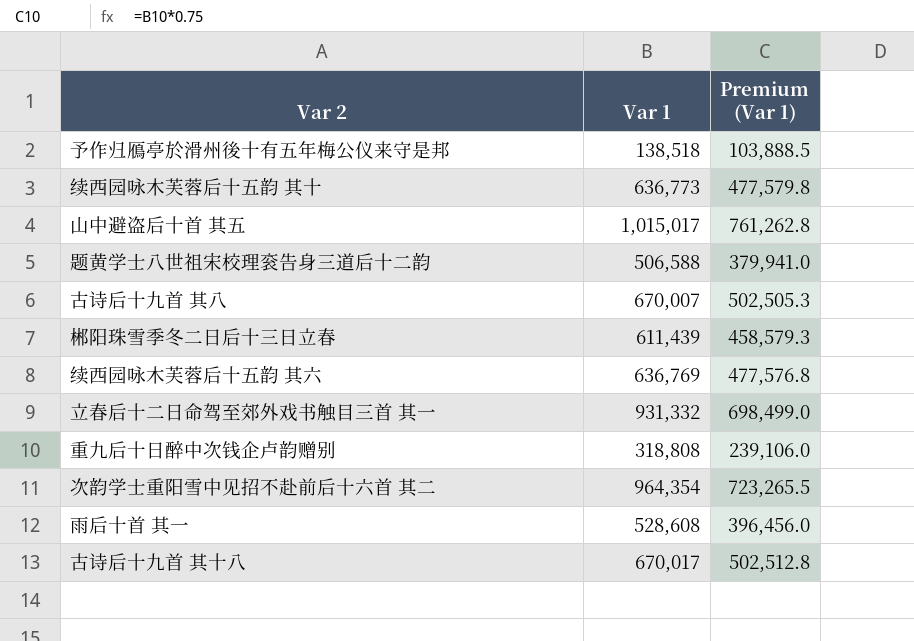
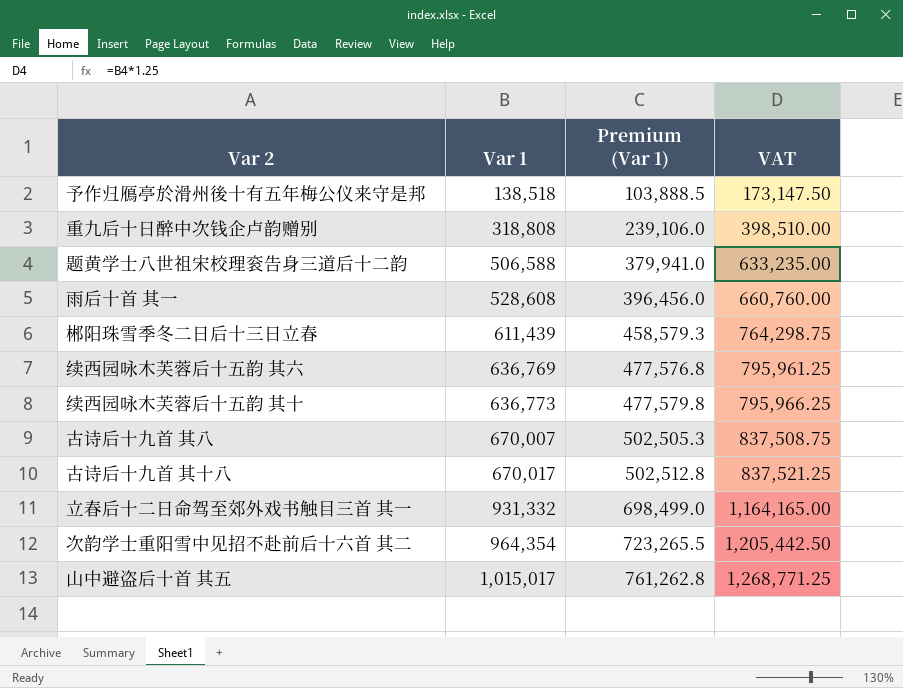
row order: none -> Var 1 ascending
column VAT | formula: none -> [Var 1] * 1.25

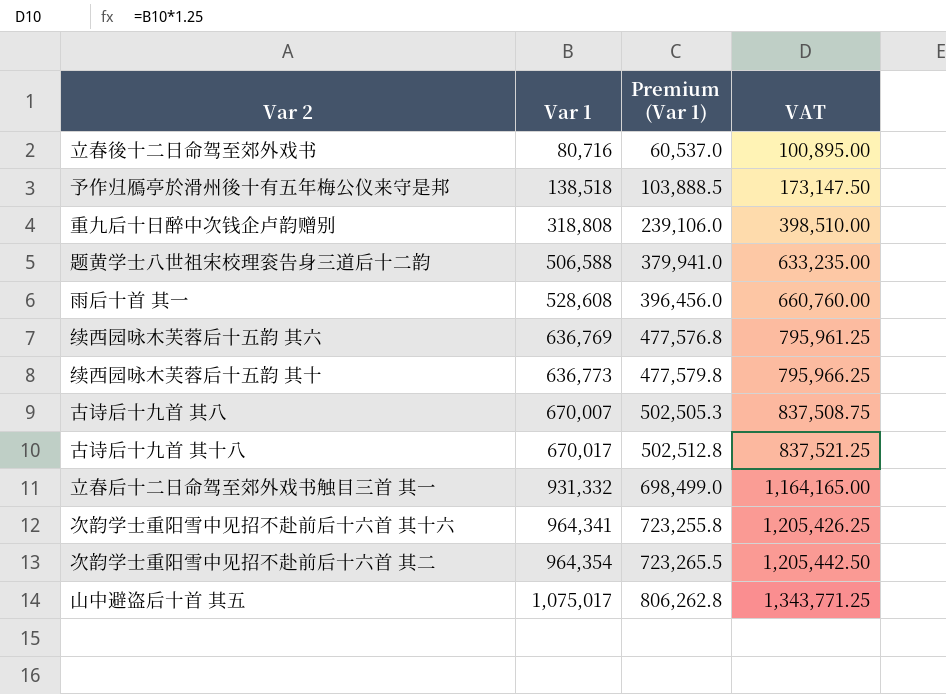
row 郴阳珠雪季冬二日后十三日立春: 611,439 | 458,579.3 | 764,298.75 -> none
row 立春後十二日命驾至郊外戏书: none -> 80,716 | 60,537.0 | 100,895.00
row 次韵学士重阳雪中见招不赴前后十六首 其十六: none -> 964,341 | 723,255.8 | 1,205,426.25
山中避盗后十首 其五 | Var 1: 1,015,017 -> 1,075,017
山中避盗后十首 其五 | Premium (Var 1): 761,262.8 -> 806,262.8
山中避盗后十首 其五 | VAT: 1,268,771.25 -> 1,343,771.25

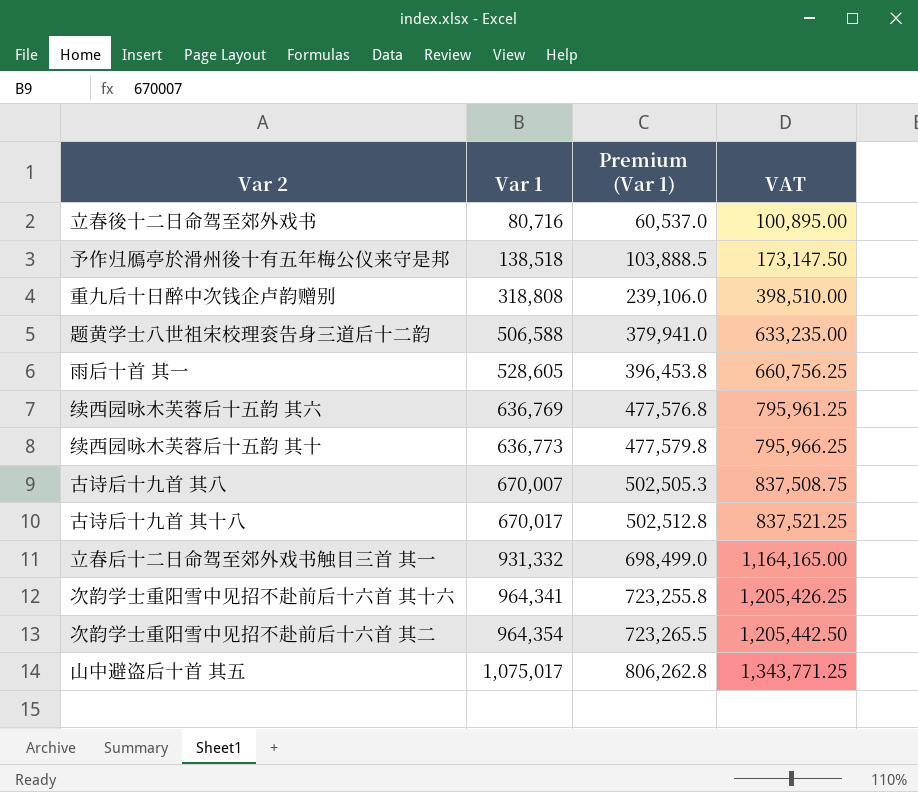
雨后十首 其一 | Var 1: 528,608 -> 528,605
雨后十首 其一 | Premium (Var 1): 396,456.0 -> 396,453.8
雨后十首 其一 | VAT: 660,760.00 -> 660,756.25

